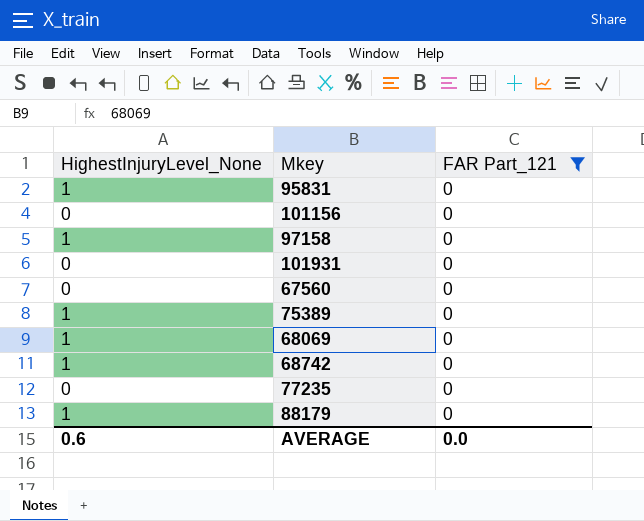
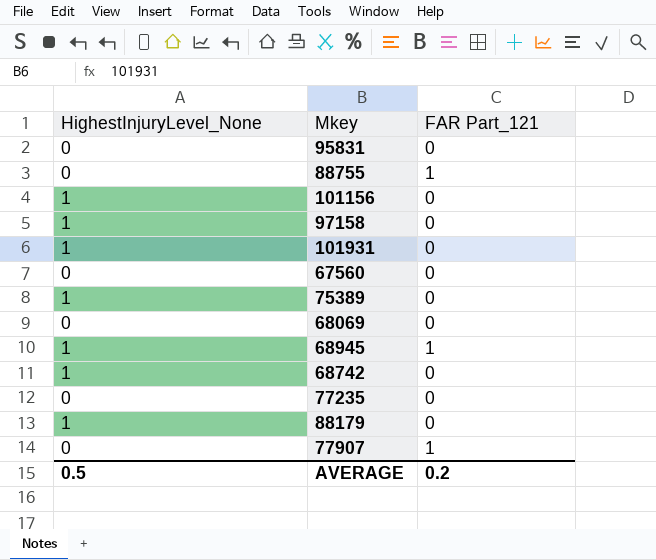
filter: FAR Part_121 = 0 -> none
95831 | HighestInjuryLevel_None: 1 -> 0
101156 | HighestInjuryLevel_None: 0 -> 1
101931 | HighestInjuryLevel_None: 0 -> 1
68069 | HighestInjuryLevel_None: 1 -> 0
AVERAGE | HighestInjuryLevel_None: 0.6 -> 0.5
AVERAGE | FAR Part_121: 0.0 -> 0.2

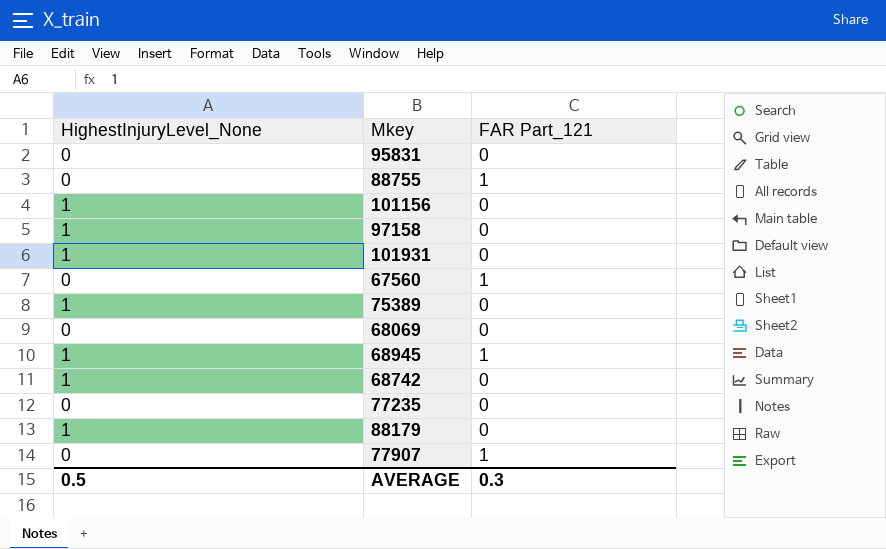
67560 | FAR Part_121: 0 -> 1
AVERAGE | FAR Part_121: 0.2 -> 0.3

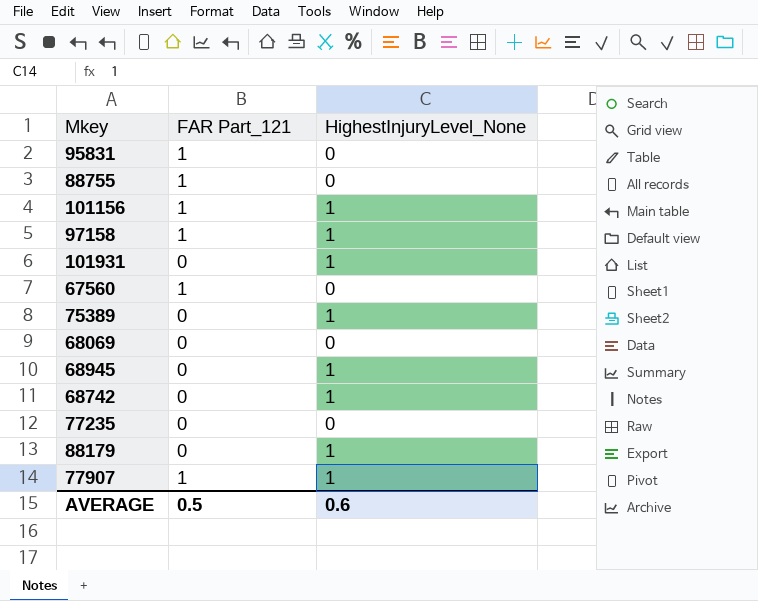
column HighestInjuryLevel_None | position: 1 -> 3
95831 | FAR Part_121: 0 -> 1
101156 | FAR Part_121: 0 -> 1
97158 | FAR Part_121: 0 -> 1
68945 | FAR Part_121: 1 -> 0
77907 | HighestInjuryLevel_None: 0 -> 1
AVERAGE | FAR Part_121: 0.3 -> 0.5
AVERAGE | HighestInjuryLevel_None: 0.5 -> 0.6

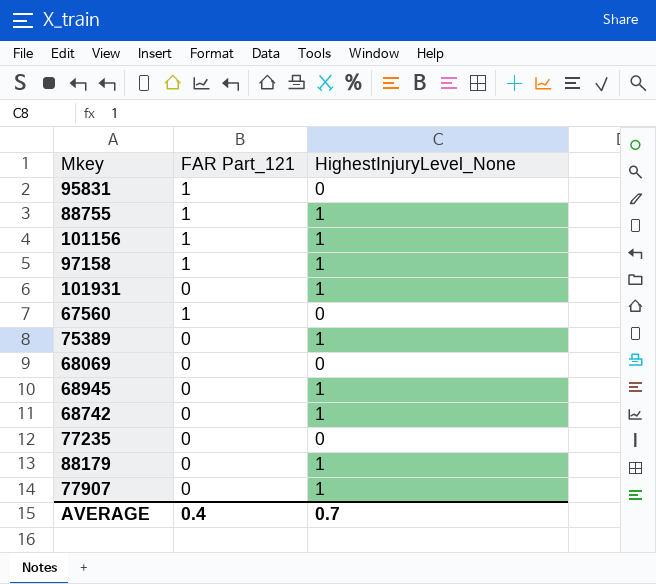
88755 | HighestInjuryLevel_None: 0 -> 1
77907 | FAR Part_121: 1 -> 0
AVERAGE | FAR Part_121: 0.5 -> 0.4
AVERAGE | HighestInjuryLevel_None: 0.6 -> 0.7

